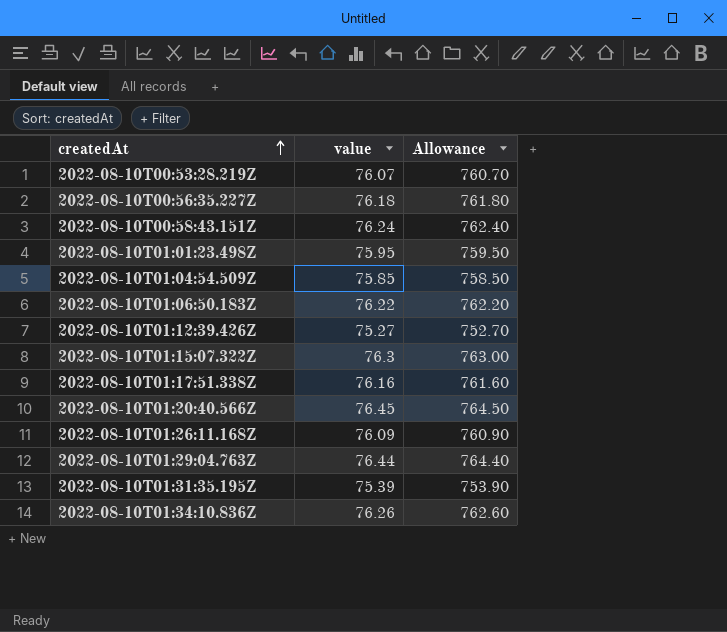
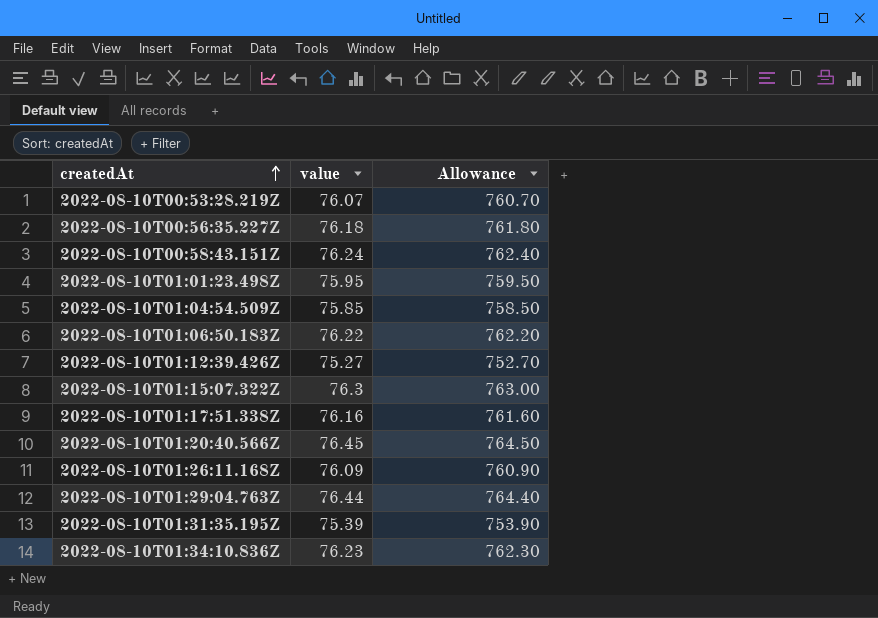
2022-08-10T01:34:10.836Z | value: 76.26 -> 76.23
2022-08-10T01:34:10.836Z | Allowance: 762.60 -> 762.30

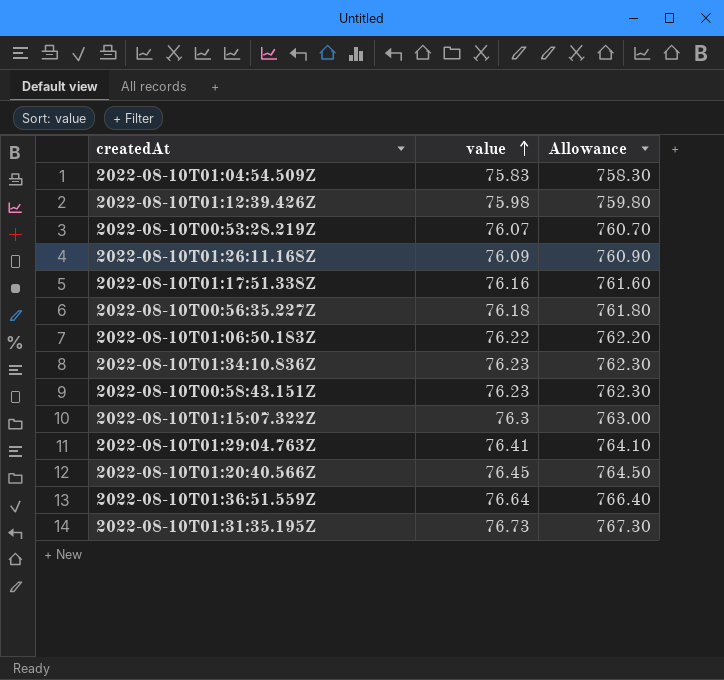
row order: createdAt ascending -> value ascending
row 2022-08-10T01:01:23.498Z: 75.95 | 759.50 -> none
2022-08-10T01:04:54.509Z | value: 75.85 -> 75.83
2022-08-10T01:04:54.509Z | Allowance: 758.50 -> 758.30
2022-08-10T01:12:39.426Z | value: 75.27 -> 75.98
2022-08-10T01:12:39.426Z | Allowance: 752.70 -> 759.80
2022-08-10T00:58:43.151Z | value: 76.24 -> 76.23
2022-08-10T00:58:43.151Z | Allowance: 762.40 -> 762.30
2022-08-10T01:29:04.763Z | value: 76.44 -> 76.41
2022-08-10T01:29:04.763Z | Allowance: 764.40 -> 764.10
row 2022-08-10T01:36:51.559Z: none -> 76.64 | 766.40
2022-08-10T01:31:35.195Z | value: 75.39 -> 76.73
2022-08-10T01:31:35.195Z | Allowance: 753.90 -> 767.30

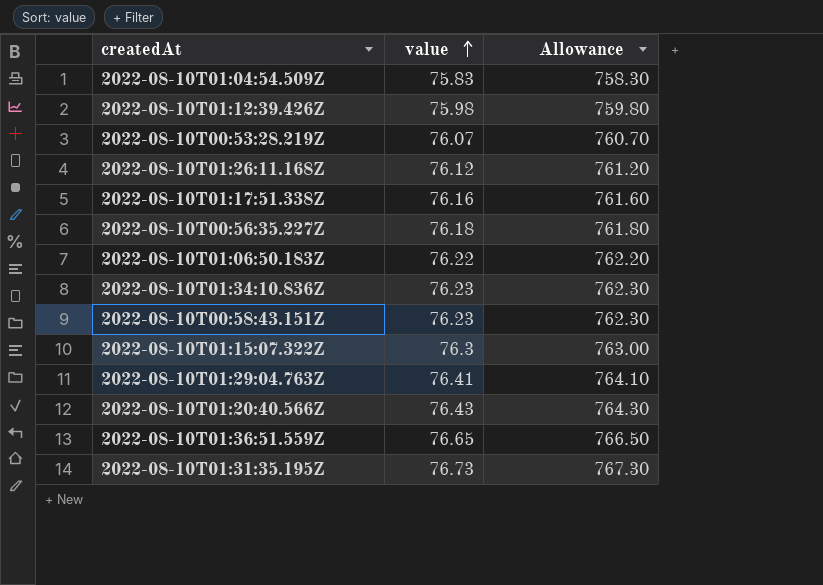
2022-08-10T01:26:11.168Z | value: 76.09 -> 76.12
2022-08-10T01:26:11.168Z | Allowance: 760.90 -> 761.20
2022-08-10T01:20:40.566Z | value: 76.45 -> 76.43
2022-08-10T01:20:40.566Z | Allowance: 764.50 -> 764.30
2022-08-10T01:36:51.559Z | value: 76.64 -> 76.65
2022-08-10T01:36:51.559Z | Allowance: 766.40 -> 766.50

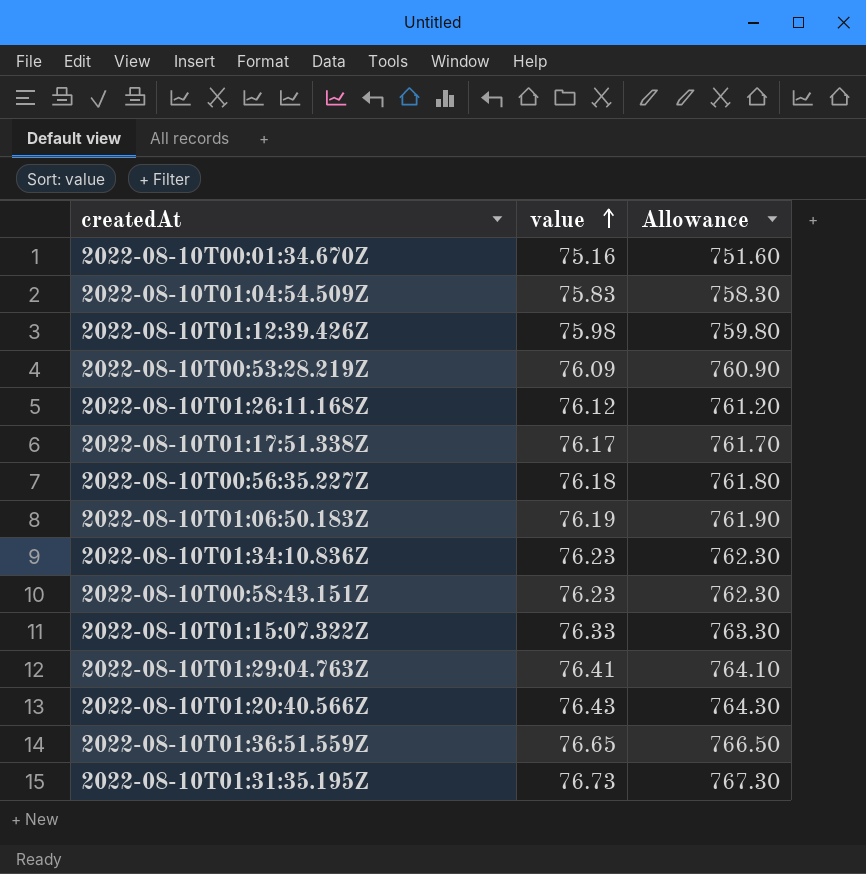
row 2022-08-10T00:01:34.670Z: none -> 75.16 | 751.60
2022-08-10T00:53:28.219Z | value: 76.07 -> 76.09
2022-08-10T00:53:28.219Z | Allowance: 760.70 -> 760.90
2022-08-10T01:17:51.338Z | value: 76.16 -> 76.17
2022-08-10T01:17:51.338Z | Allowance: 761.60 -> 761.70
2022-08-10T01:06:50.183Z | value: 76.22 -> 76.19
2022-08-10T01:06:50.183Z | Allowance: 762.20 -> 761.90
2022-08-10T01:15:07.322Z | value: 76.3 -> 76.33
2022-08-10T01:15:07.322Z | Allowance: 763.00 -> 763.30

